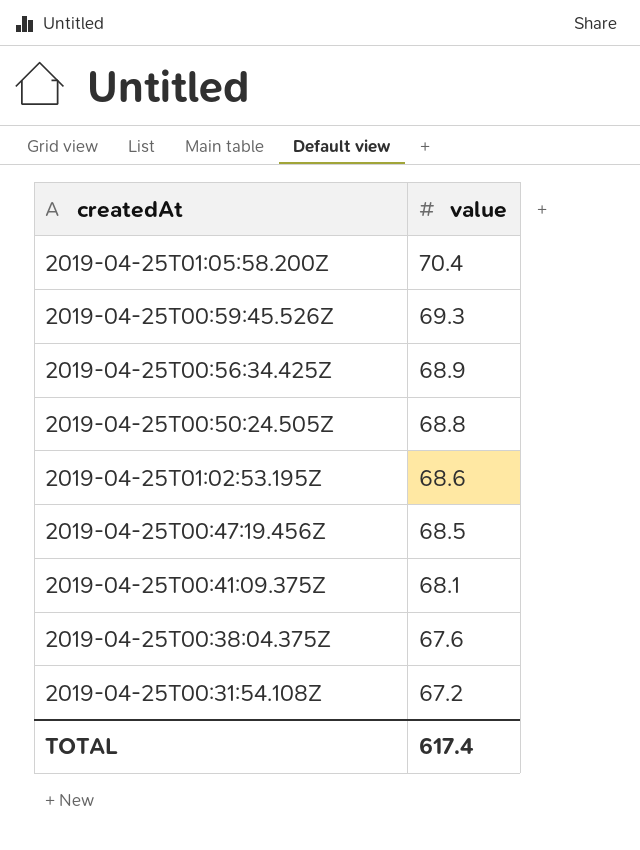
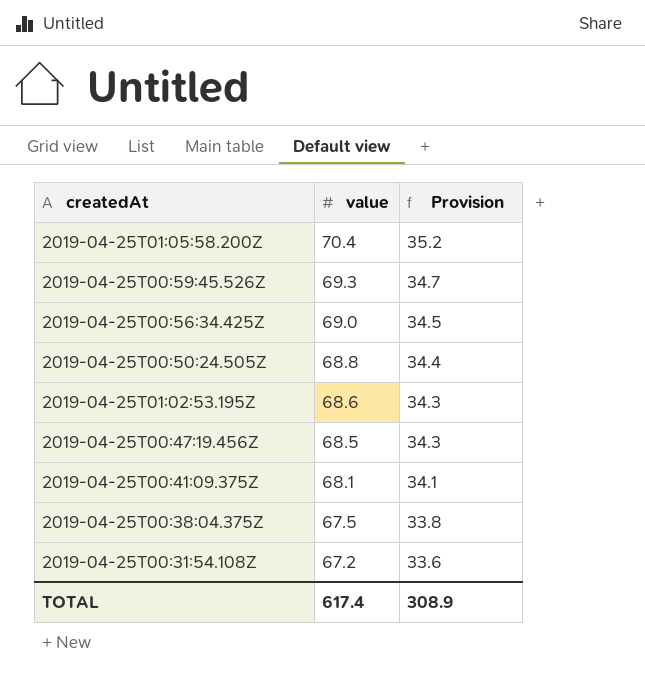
column Provision | formula: none -> [value] * 0.5
2019-04-25T00:56:34.425Z | value: 68.9 -> 69.0
2019-04-25T00:38:04.375Z | value: 67.6 -> 67.5

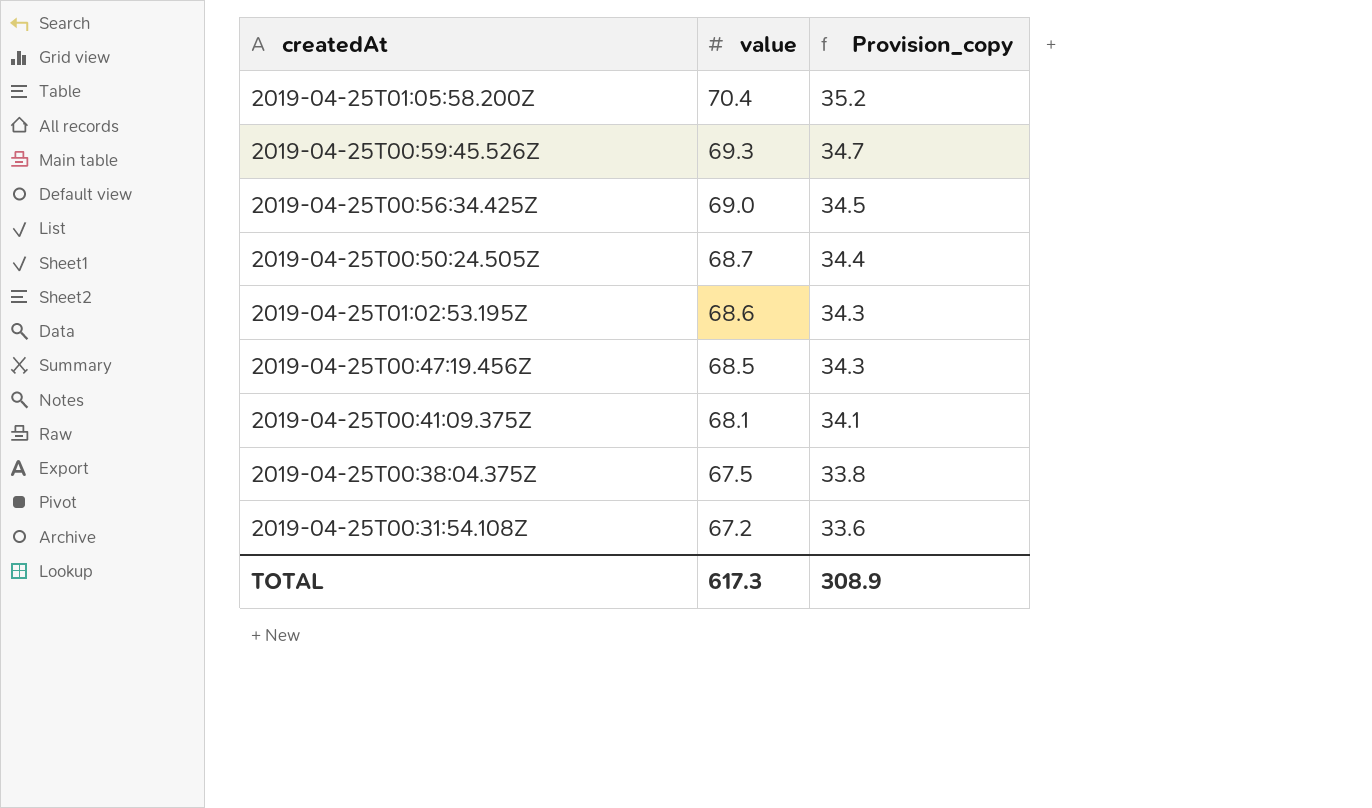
column name: Provision -> Provision_copy
2019-04-25T00:50:24.505Z | value: 68.8 -> 68.7
TOTAL | value: 617.4 -> 617.3

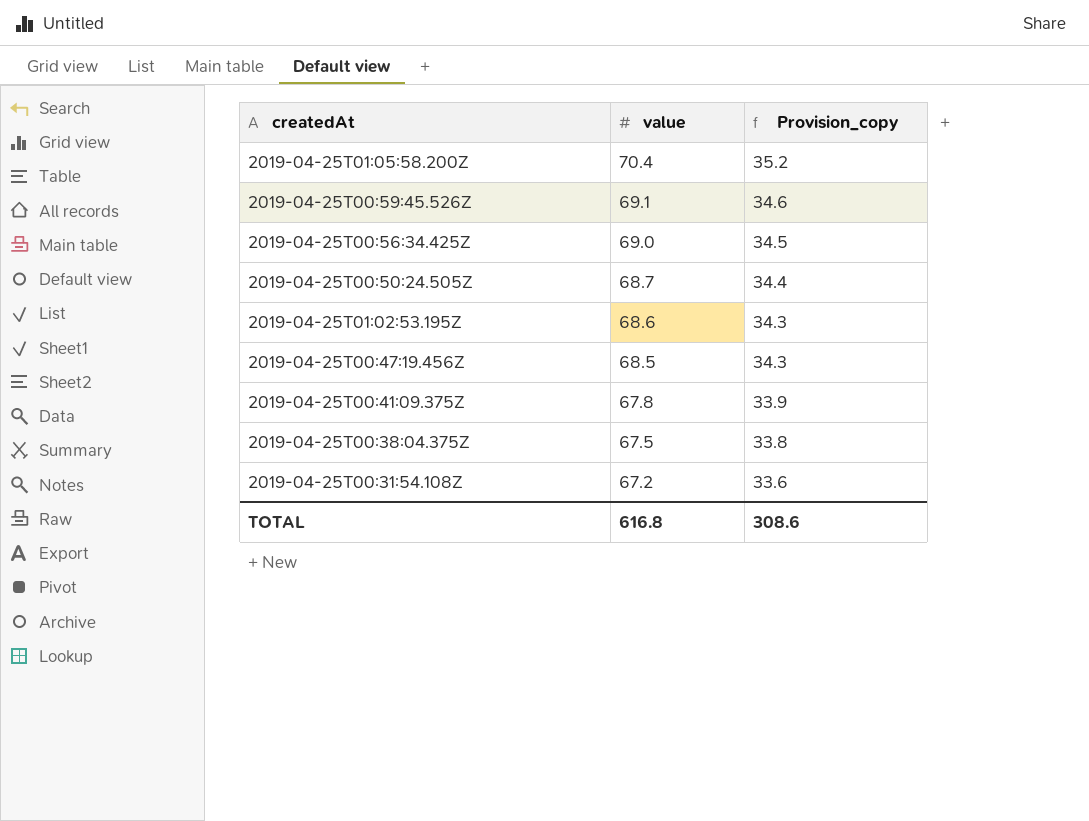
2019-04-25T00:59:45.526Z | value: 69.3 -> 69.1
2019-04-25T00:59:45.526Z | Provision_copy: 34.7 -> 34.6
2019-04-25T00:41:09.375Z | value: 68.1 -> 67.8
2019-04-25T00:41:09.375Z | Provision_copy: 34.1 -> 33.9
TOTAL | value: 617.3 -> 616.8
TOTAL | Provision_copy: 308.9 -> 308.6

